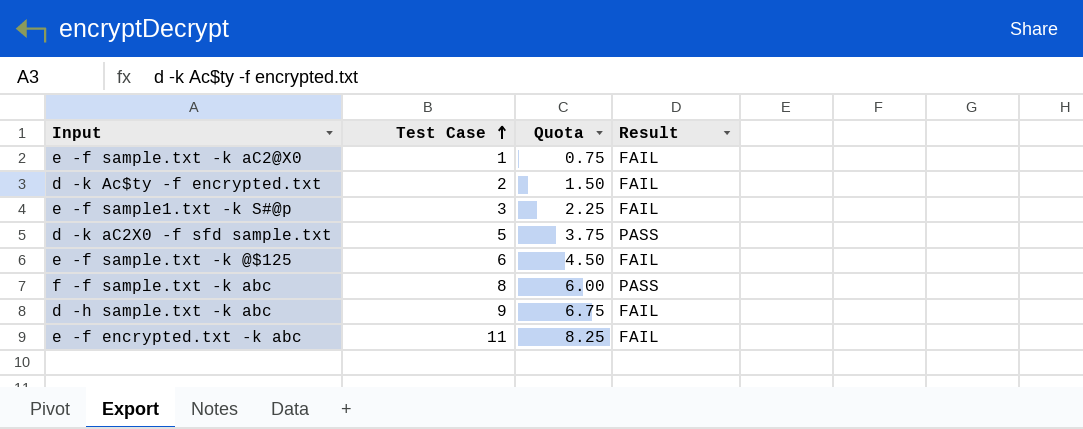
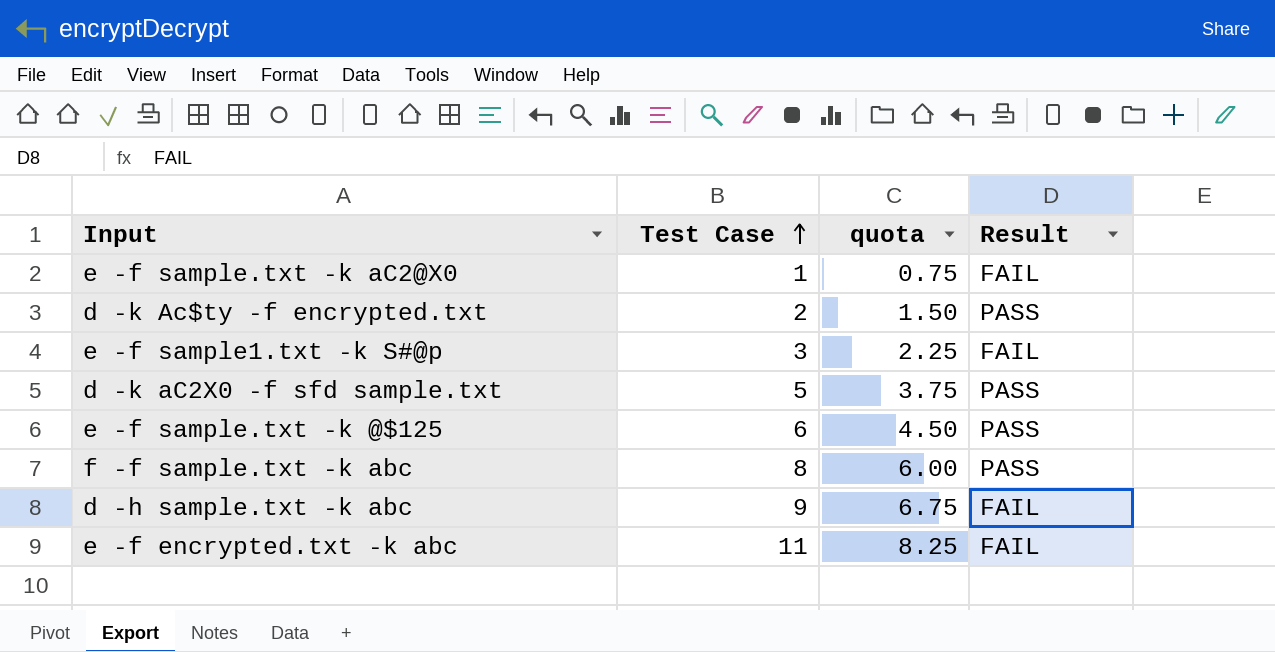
column name: Quota -> quota
d -k Ac$ty -f encrypted.txt | Result: FAIL -> PASS
e -f sample.txt -k @$125 | Result: FAIL -> PASS

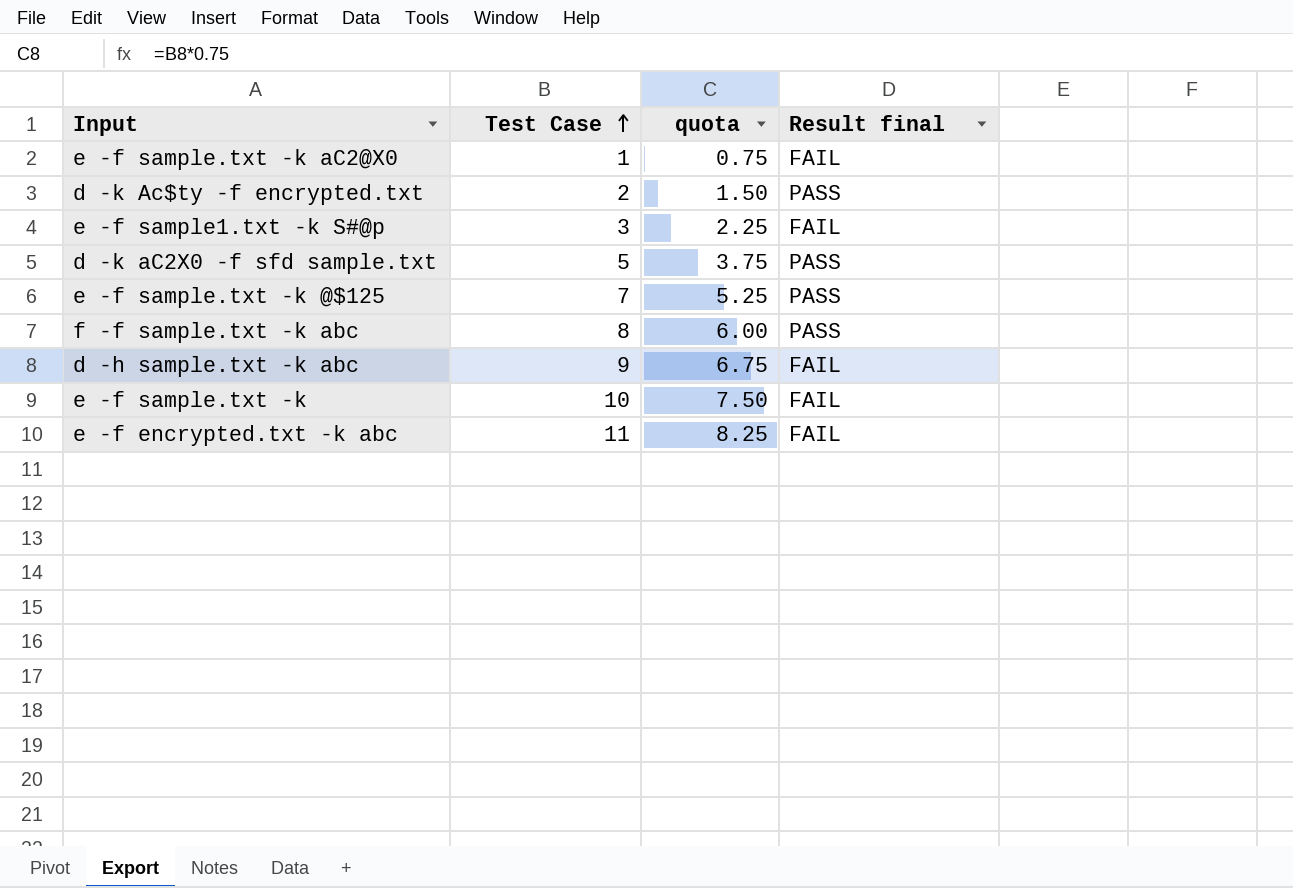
column name: Result -> Result final
e -f sample.txt -k @$125 | Test Case: 6 -> 7
e -f sample.txt -k @$125 | quota: 4.50 -> 5.25
row e -f sample.txt -k: none -> 10 | 7.50 | FAIL

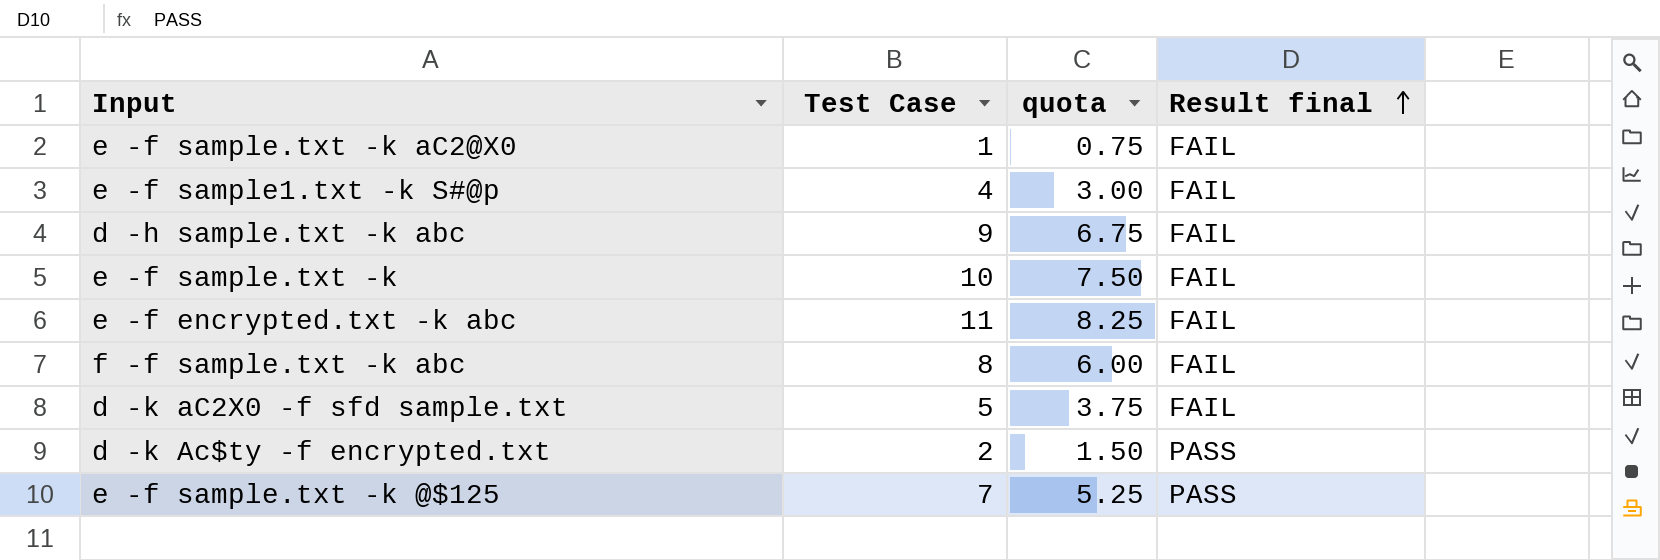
row order: Test Case ascending -> Result final ascending
e -f sample1.txt -k S#@p | Test Case: 3 -> 4
e -f sample1.txt -k S#@p | quota: 2.25 -> 3.00
f -f sample.txt -k abc | Result final: PASS -> FAIL
d -k aC2X0 -f sfd sample.txt | Result final: PASS -> FAIL

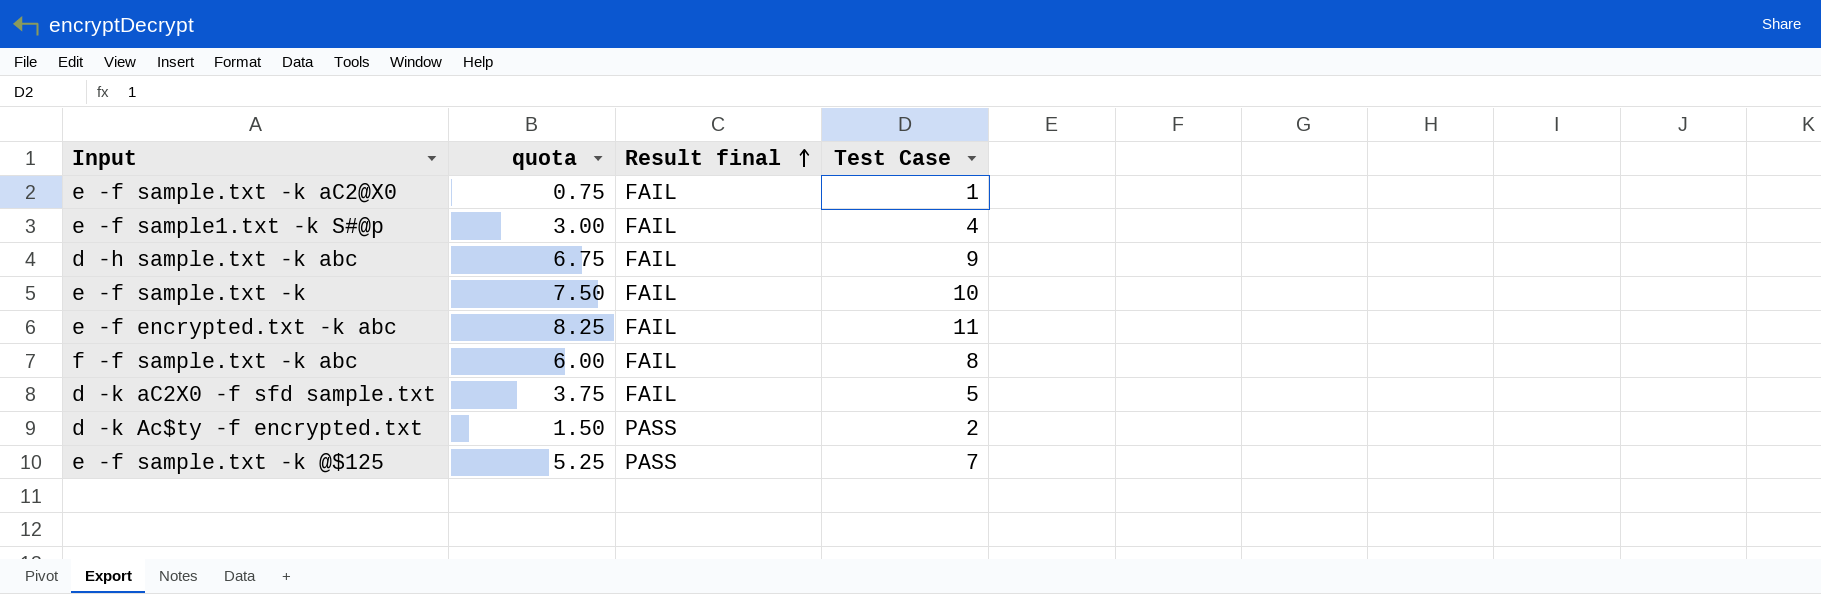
column Test Case | position: 2 -> 4

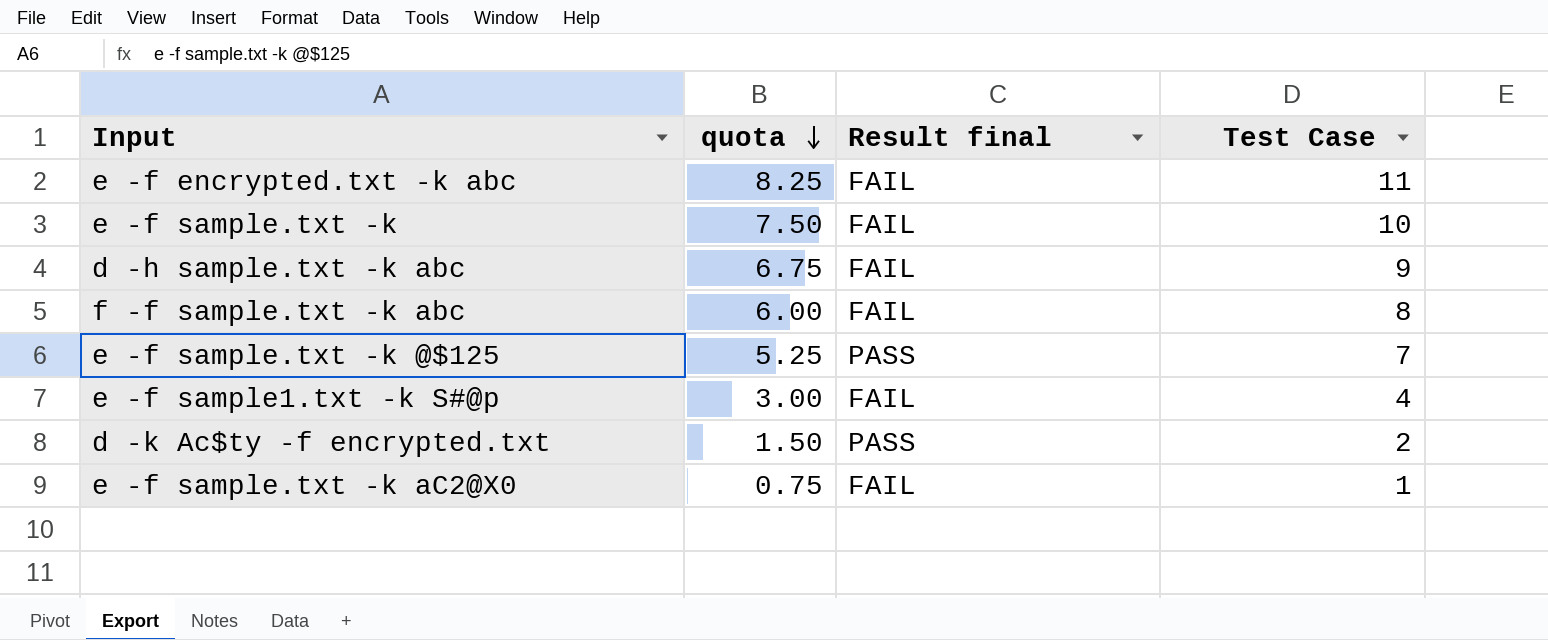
row order: Result final ascending -> quota descending
row d -k aC2X0 -f sfd sample.txt: 3.75 | FAIL | 5 -> none

